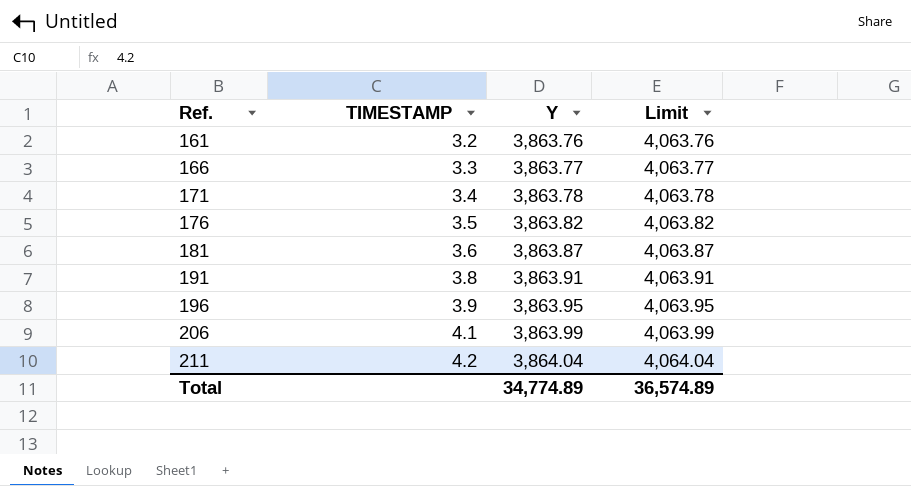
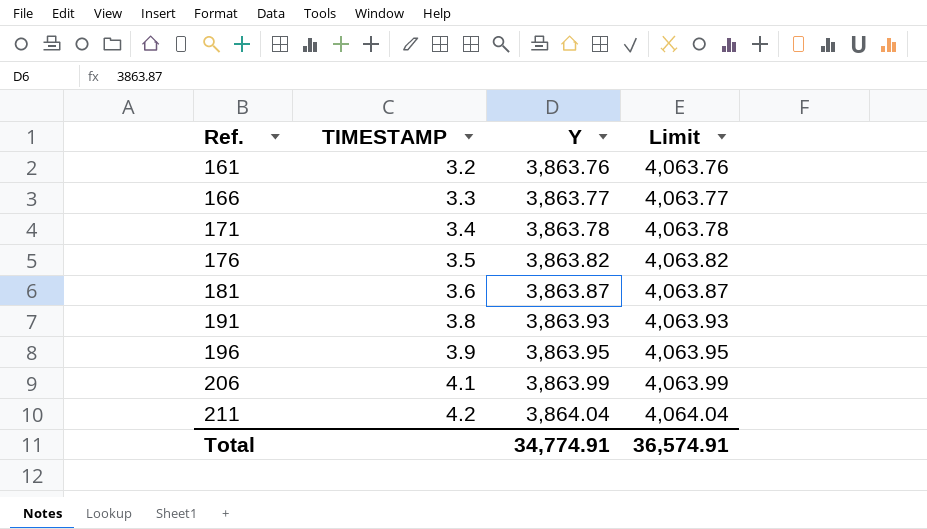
191 | Y: 3,863.91 -> 3,863.93
191 | Limit: 4,063.91 -> 4,063.93
Total | Y: 34,774.89 -> 34,774.91
Total | Limit: 36,574.89 -> 36,574.91

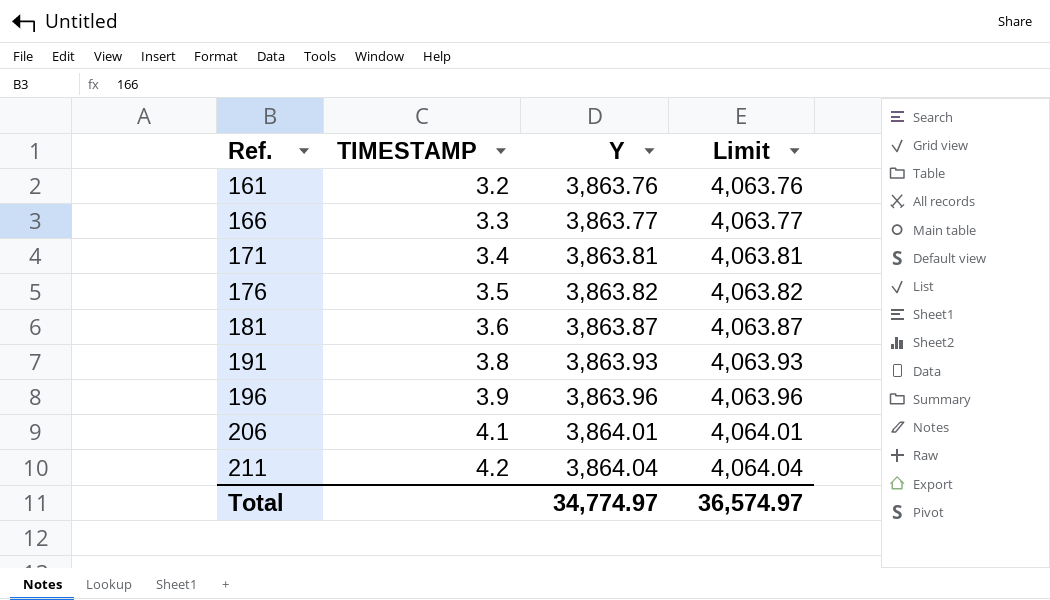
171 | Y: 3,863.78 -> 3,863.81
171 | Limit: 4,063.78 -> 4,063.81
196 | Y: 3,863.95 -> 3,863.96
196 | Limit: 4,063.95 -> 4,063.96
206 | Y: 3,863.99 -> 3,864.01
206 | Limit: 4,063.99 -> 4,064.01
Total | Y: 34,774.91 -> 34,774.97
Total | Limit: 36,574.91 -> 36,574.97

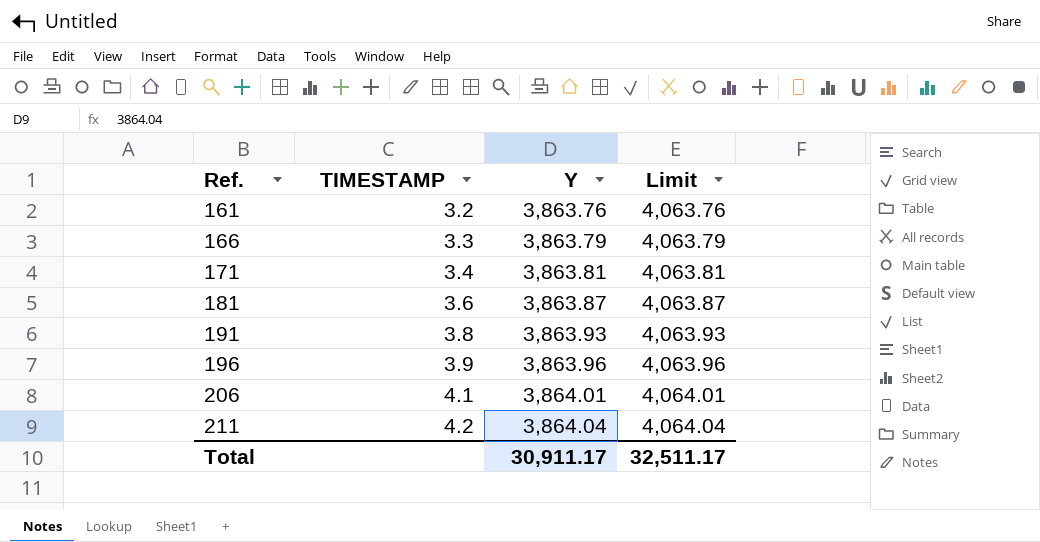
row 176: 3.5 | 3,863.82 | 4,063.82 -> none
166 | Y: 3,863.77 -> 3,863.79
166 | Limit: 4,063.77 -> 4,063.79
Total | Y: 34,774.97 -> 30,911.17
Total | Limit: 36,574.97 -> 32,511.17

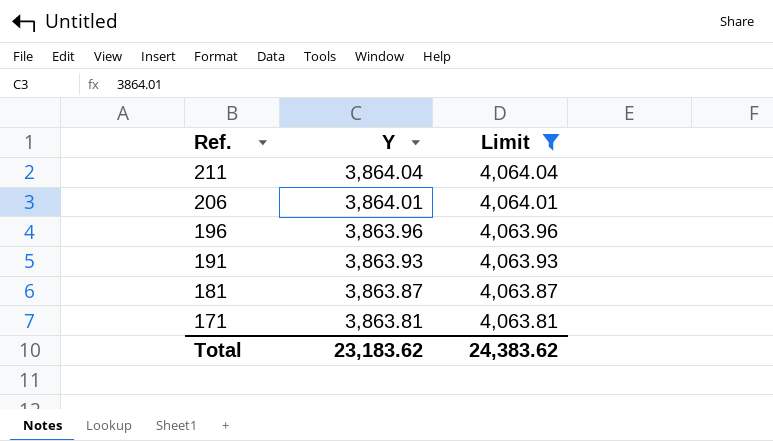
filter: none -> Limit >= 4,063.81
row order: Ref. ascending -> Ref. descending
column TIMESTAMP | position: 2 -> none
Total | Y: 30,911.17 -> 23,183.62
Total | Limit: 32,511.17 -> 24,383.62

